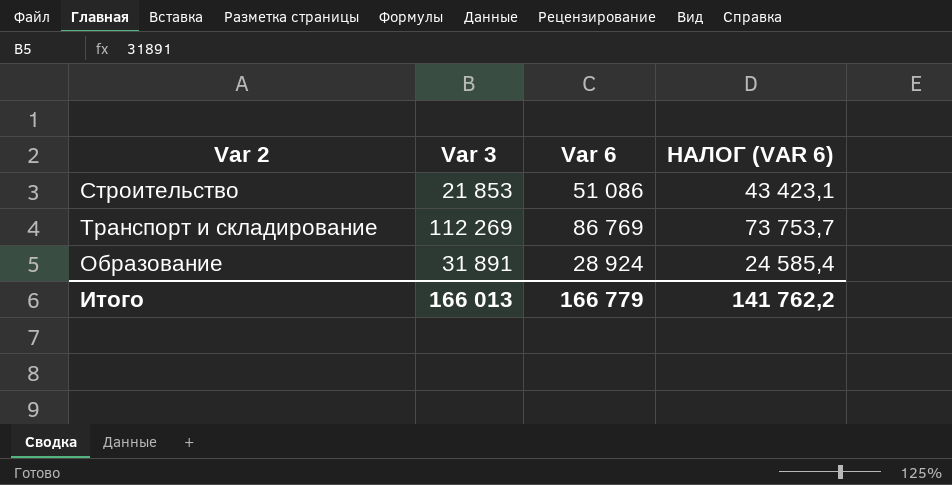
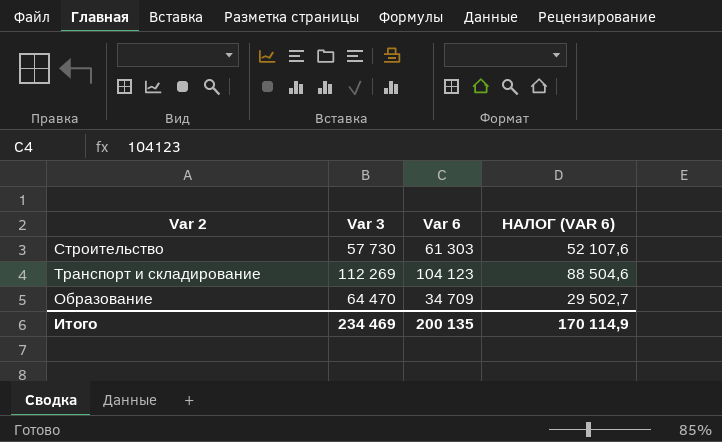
Строительство | Var 3: 21 853 -> 57 730
Строительство | Var 6: 51 086 -> 61 303
Строительство | НАЛОГ (VAR 6): 43 423,1 -> 52 107,6
Транспорт и складирование | Var 6: 86 769 -> 104 123
Транспорт и складирование | НАЛОГ (VAR 6): 73 753,7 -> 88 504,6
Образование | Var 3: 31 891 -> 64 470
Образование | Var 6: 28 924 -> 34 709
Образование | НАЛОГ (VAR 6): 24 585,4 -> 29 502,7
Итого | Var 3: 166 013 -> 234 469
Итого | Var 6: 166 779 -> 200 135
Итого | НАЛОГ (VAR 6): 141 762,2 -> 170 114,9

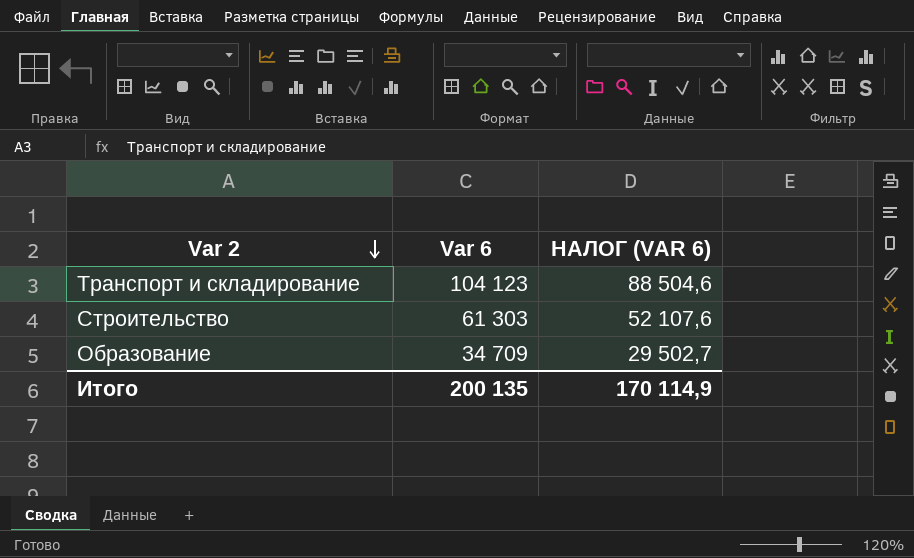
row order: none -> Var 2 descending
column Var 3 | position: 2 -> none

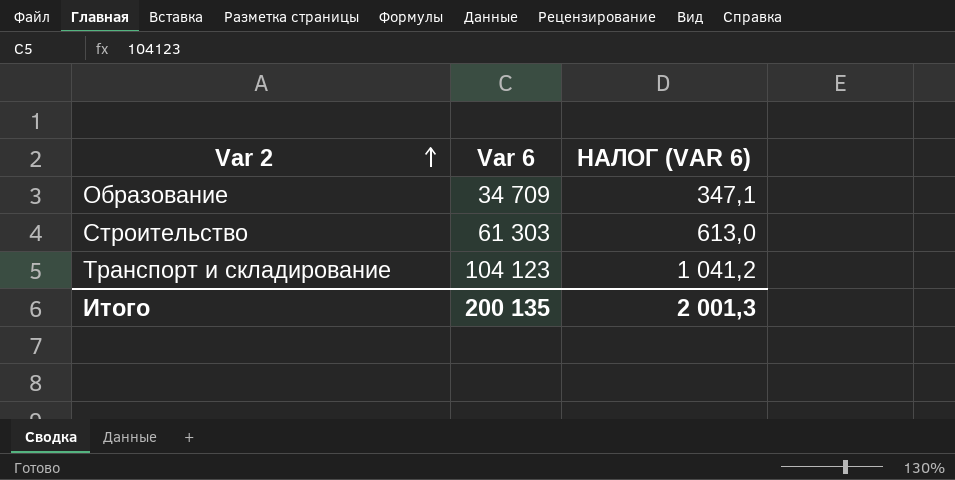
row order: Var 2 descending -> Var 2 ascending
column НАЛОГ (VAR 6) | formula: [Var 6] * 0,85 -> [Var 6] * 0,01
Итого | НАЛОГ (VAR 6): 170 114,9 -> 2 001,3

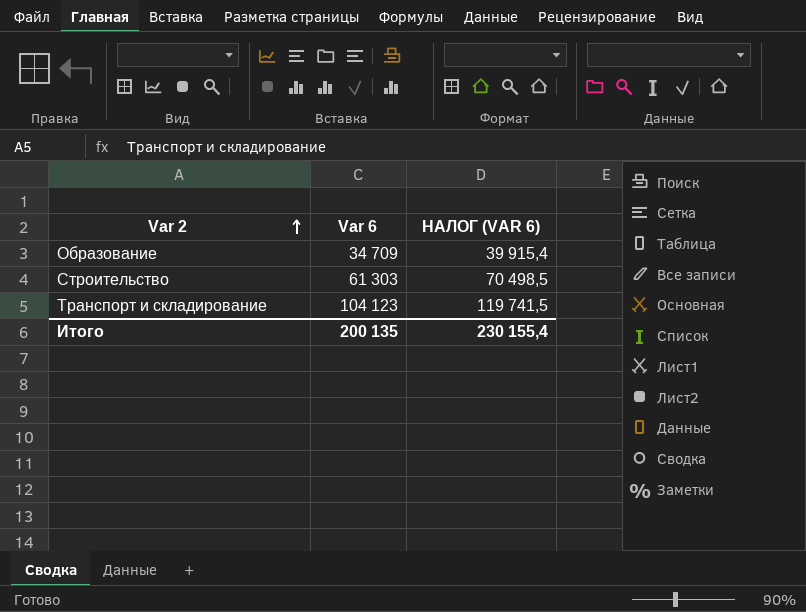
column НАЛОГ (VAR 6) | formula: [Var 6] * 0,01 -> [Var 6] * 1,15
Итого | НАЛОГ (VAR 6): 2 001,3 -> 230 155,4

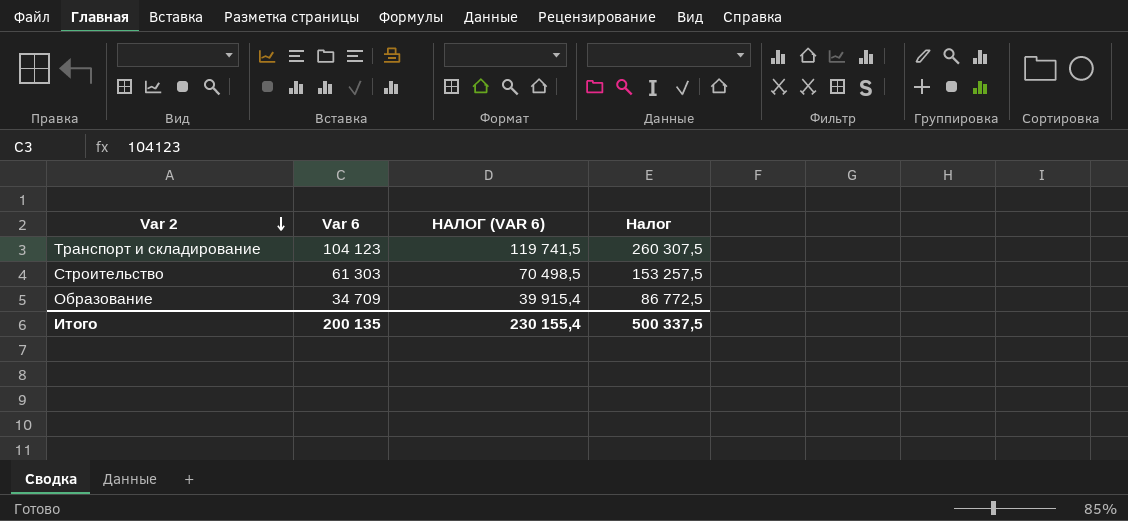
row order: Var 2 ascending -> Var 2 descending
column Налог | formula: none -> [Var 6] * 2,5

